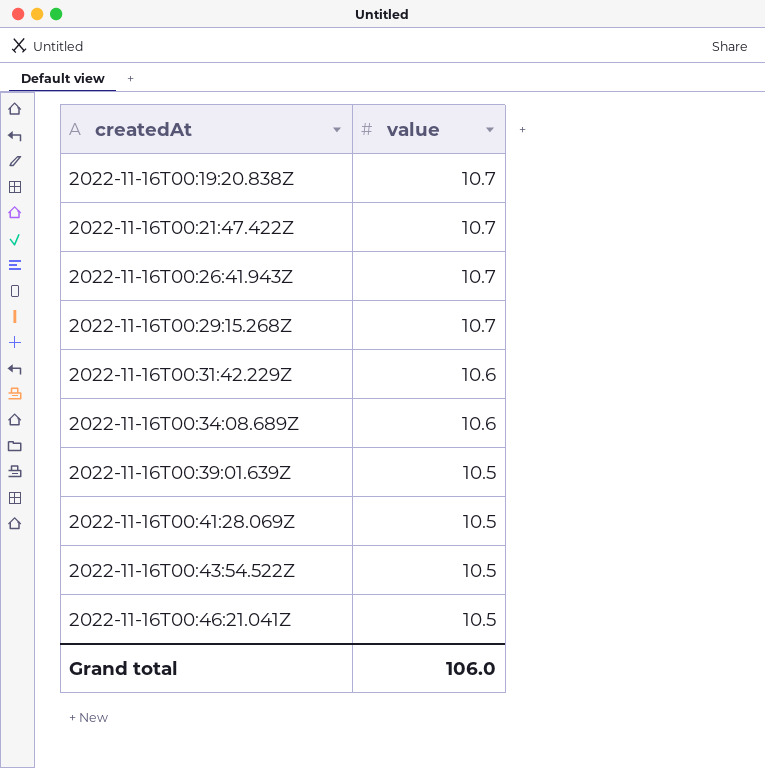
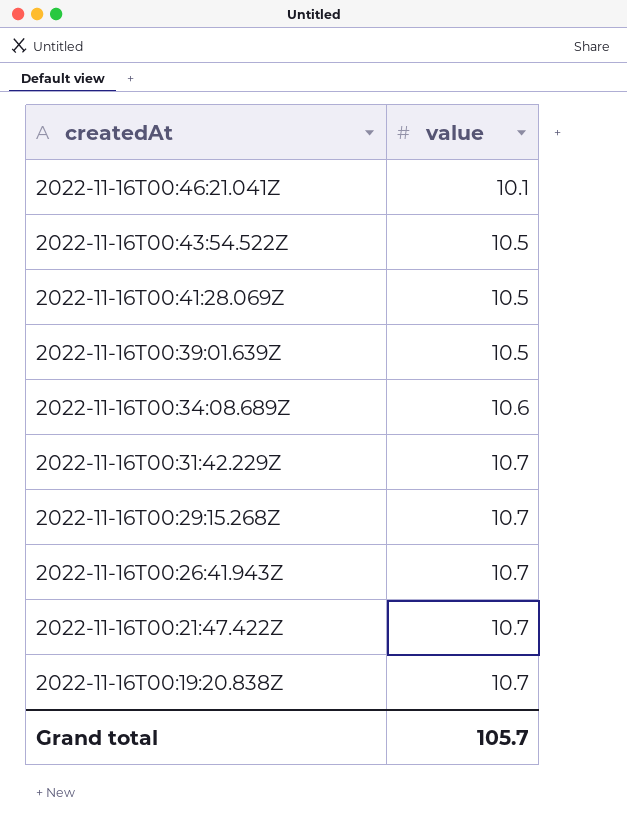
row order: createdAt ascending -> createdAt descending
2022-11-16T00:46:21.041Z | value: 10.5 -> 10.1
2022-11-16T00:31:42.229Z | value: 10.6 -> 10.7
Grand total | value: 106.0 -> 105.7

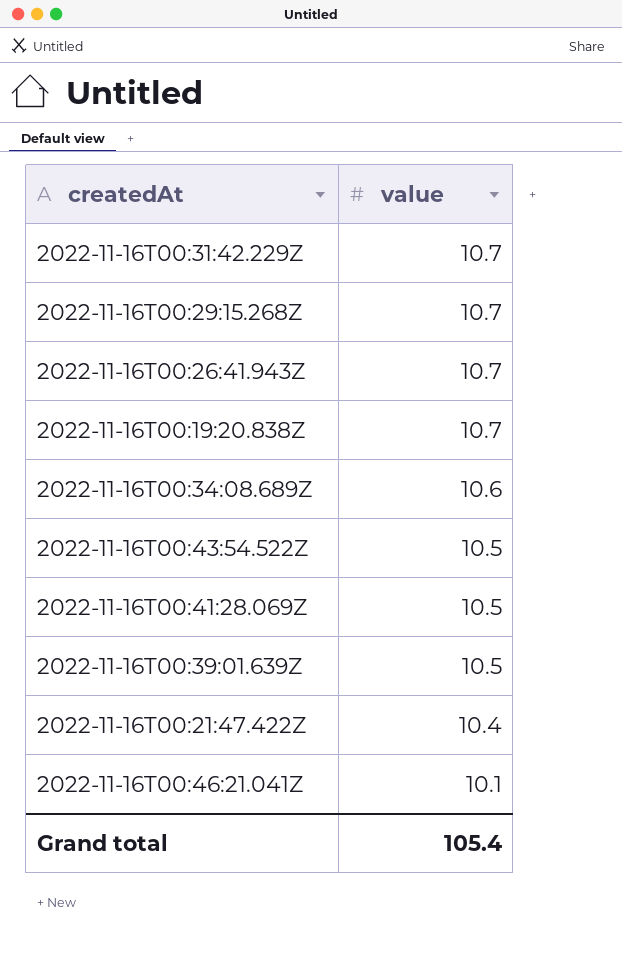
row order: createdAt descending -> value descending
2022-11-16T00:21:47.422Z | value: 10.7 -> 10.4
Grand total | value: 105.7 -> 105.4

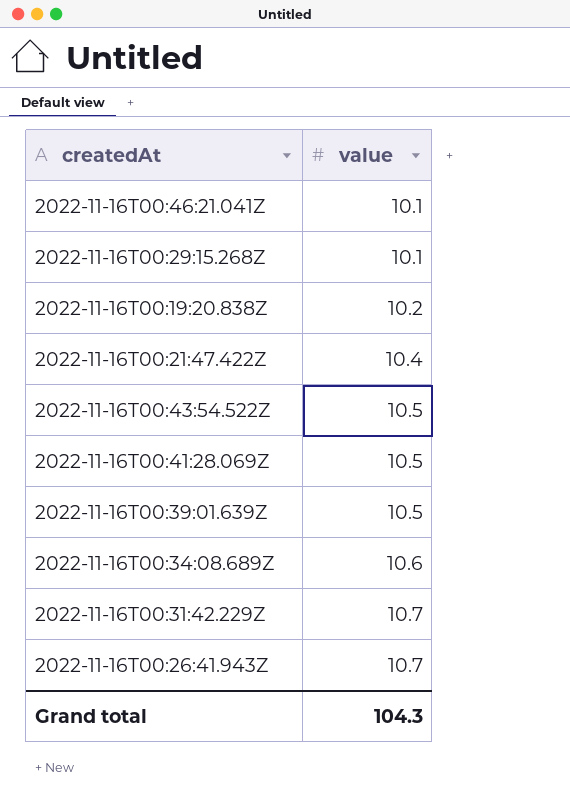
row order: value descending -> value ascending
2022-11-16T00:29:15.268Z | value: 10.7 -> 10.1
2022-11-16T00:19:20.838Z | value: 10.7 -> 10.2
Grand total | value: 105.4 -> 104.3

